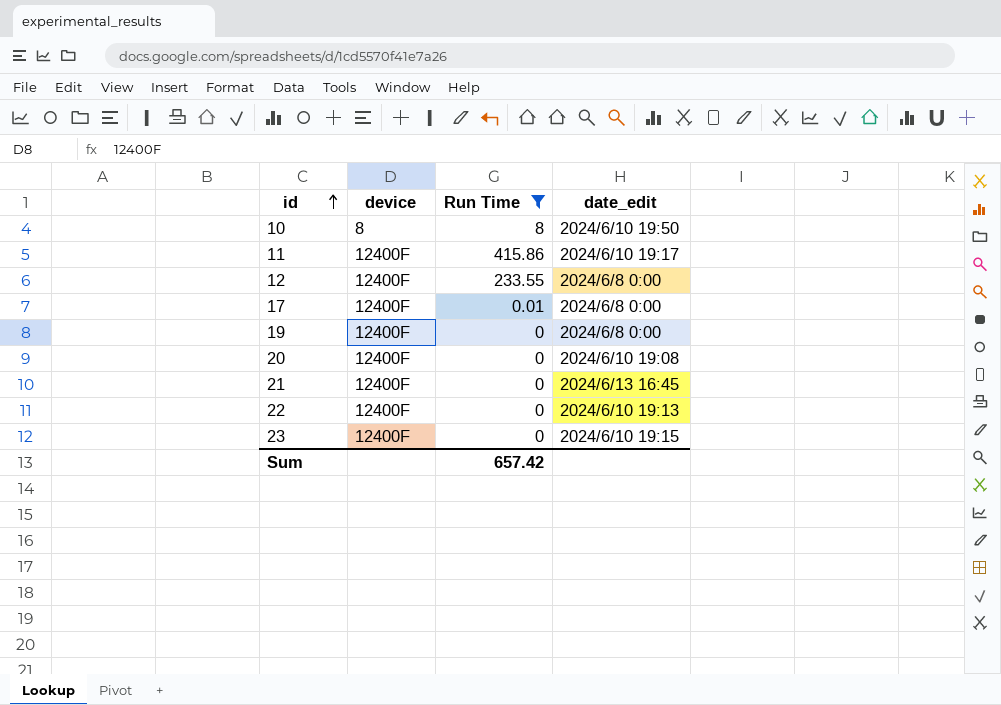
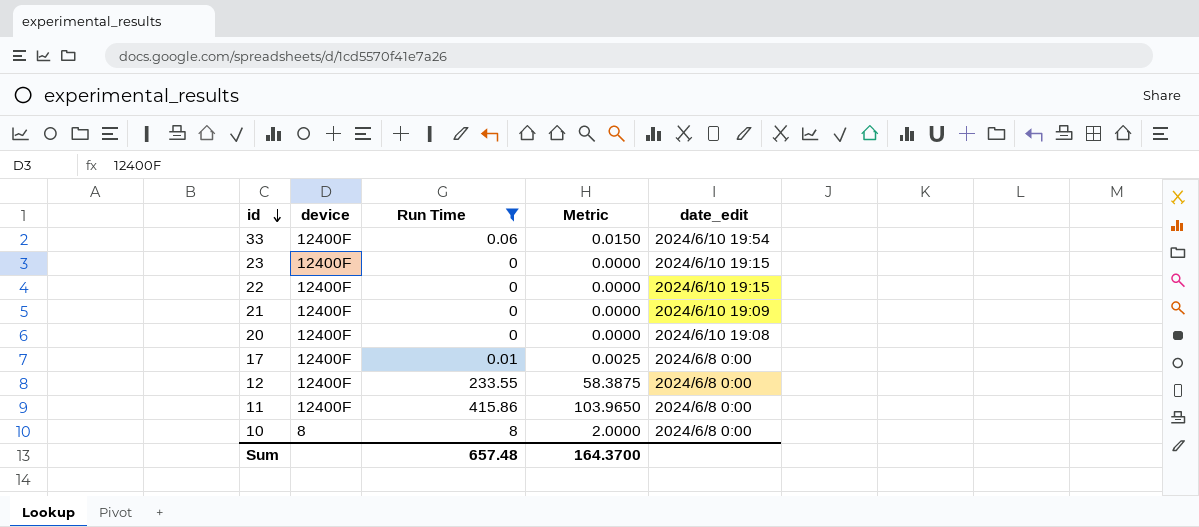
row order: id ascending -> id descending
column Metric | formula: none -> [Run Time] * 0.25
row 19: 12400F | 0 | 2024/6/8 0:00 -> none
row 33: none -> 12400F | 0.06 | 0.0150 | 2024/6/10 19:54
22 | date_edit: 2024/6/10 19:13 -> 2024/6/10 19:15
21 | date_edit: 2024/6/13 16:45 -> 2024/6/10 19:09
11 | date_edit: 2024/6/10 19:17 -> 2024/6/8 0:00
10 | date_edit: 2024/6/10 19:50 -> 2024/6/8 0:00
Sum | Run Time: 657.42 -> 657.48

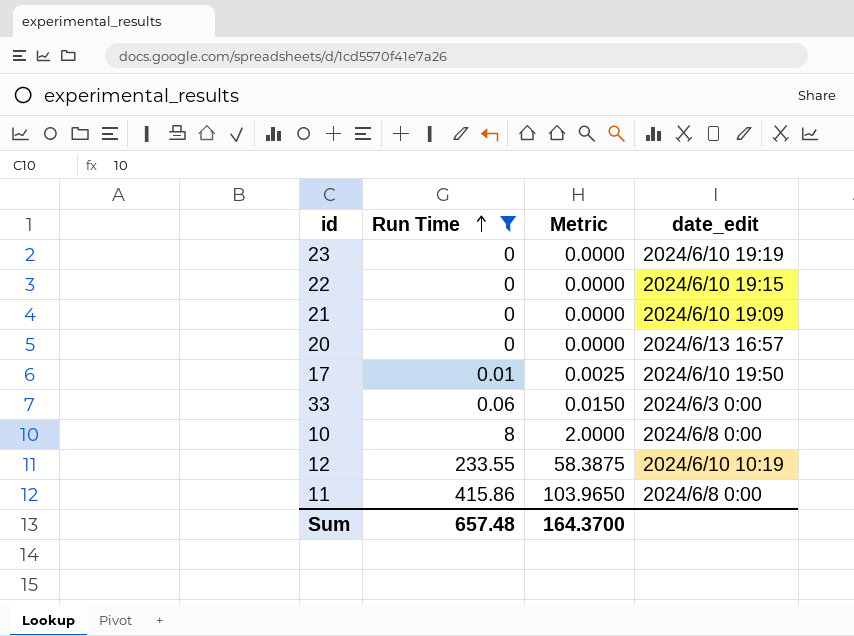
row order: id descending -> Run Time ascending
column device | position: 2 -> none
23 | date_edit: 2024/6/10 19:15 -> 2024/6/10 19:19
20 | date_edit: 2024/6/10 19:08 -> 2024/6/13 16:57
17 | date_edit: 2024/6/8 0:00 -> 2024/6/10 19:50
33 | date_edit: 2024/6/10 19:54 -> 2024/6/3 0:00
12 | date_edit: 2024/6/8 0:00 -> 2024/6/10 10:19

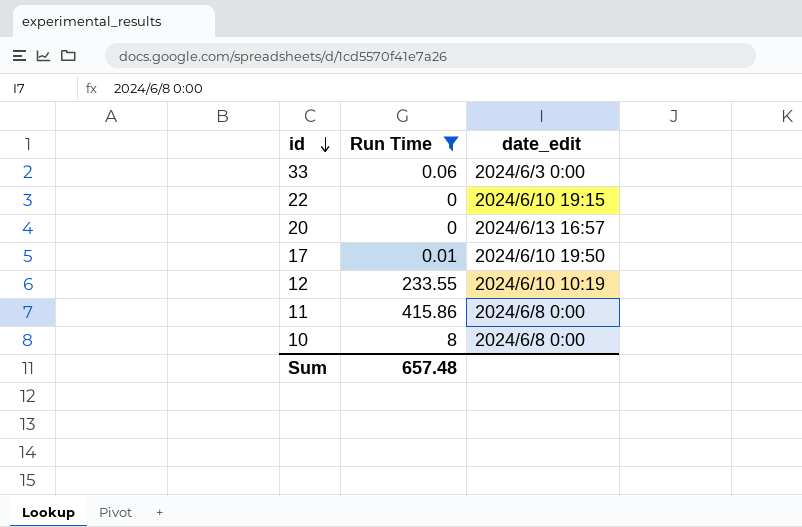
row order: Run Time ascending -> id descending
column Metric | formula: [Run Time] * 0.25 -> none
row 23: 0 | 0.0000 | 2024/6/10 19:19 -> none
row 21: 0 | 0.0000 | 2024/6/10 19:09 -> none

